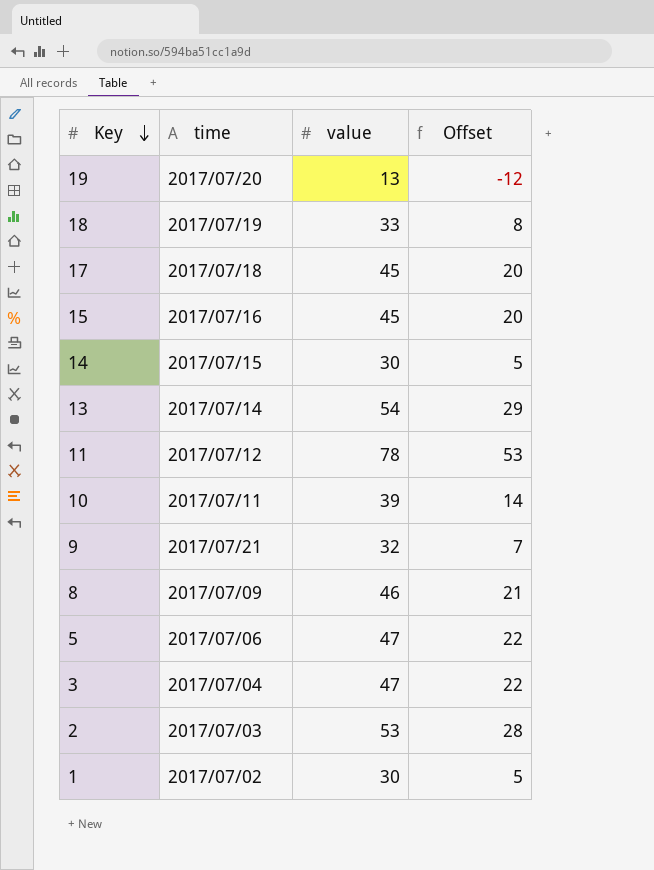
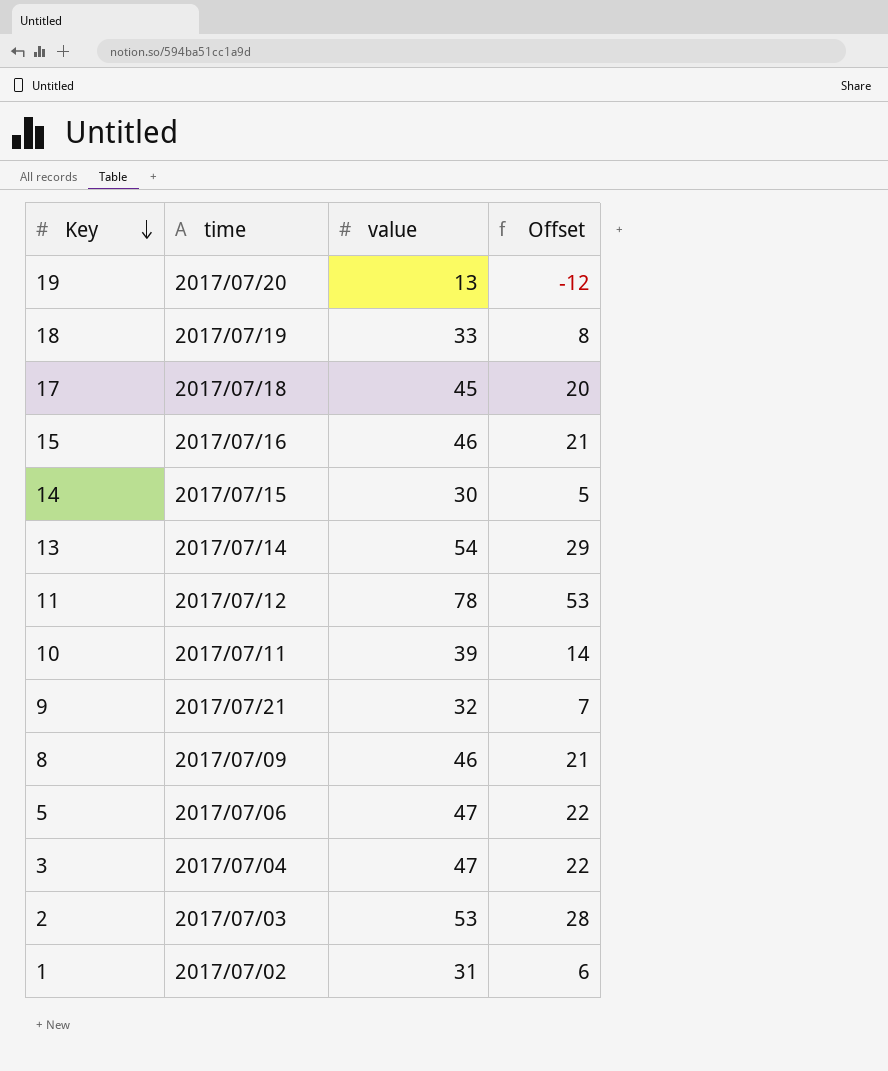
15 | value: 45 -> 46
15 | Offset: 20 -> 21
1 | value: 30 -> 31
1 | Offset: 5 -> 6

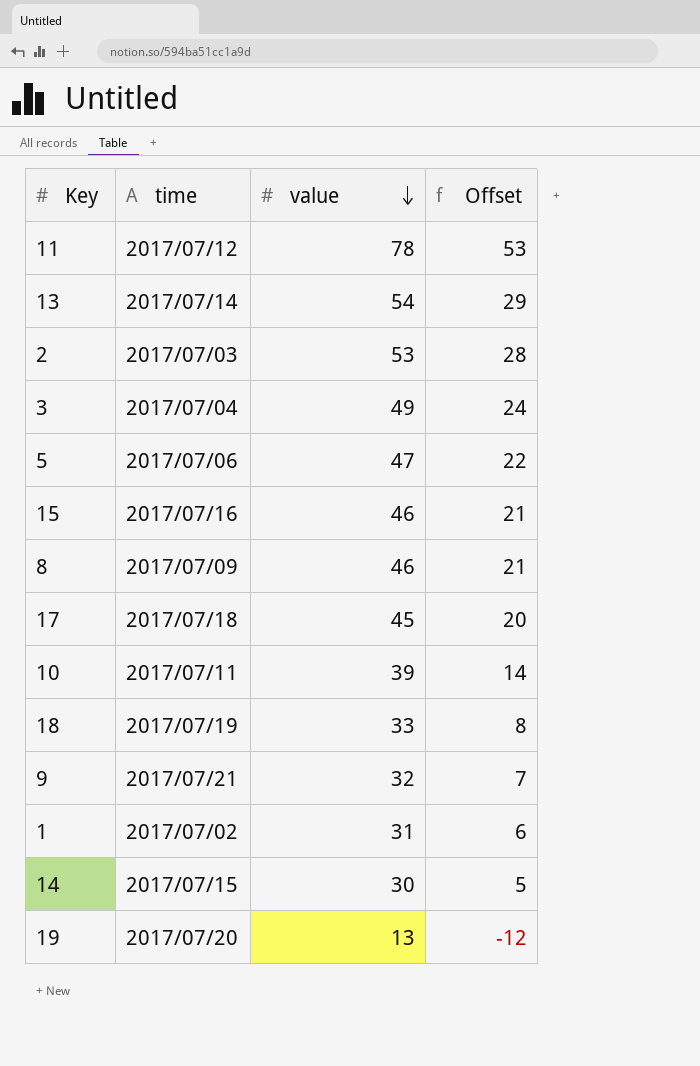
row order: Key descending -> value descending
3 | value: 47 -> 49
3 | Offset: 22 -> 24

